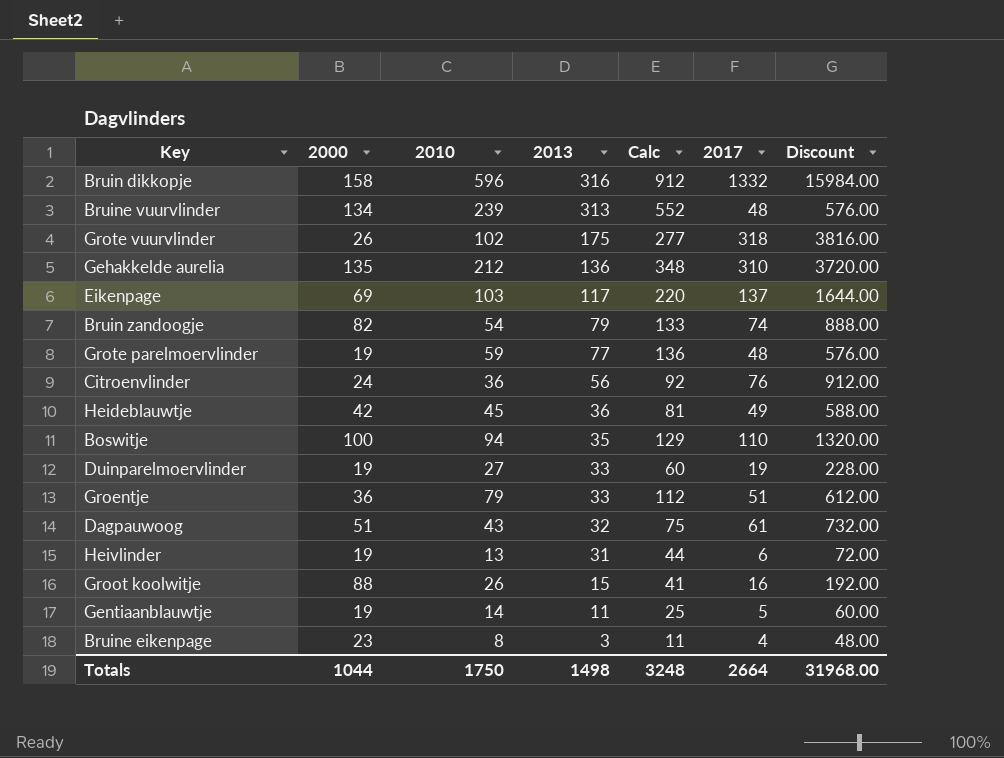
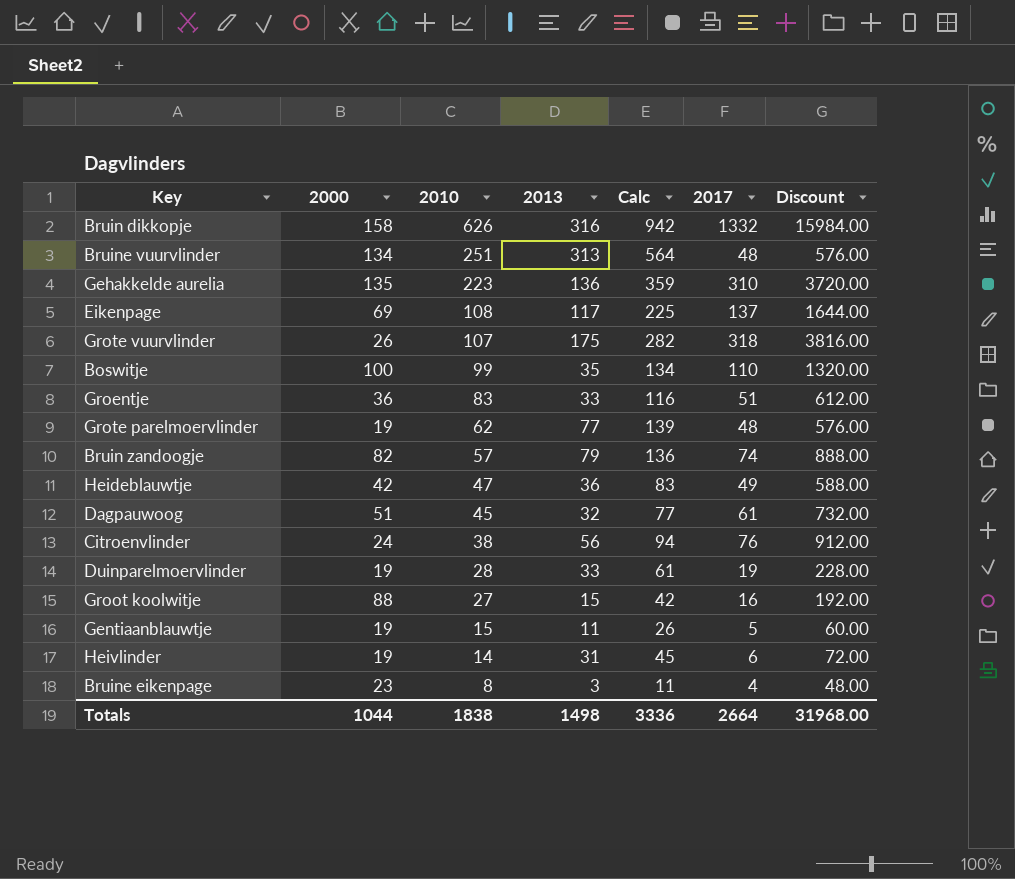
row order: 2013 descending -> 2010 descending
Bruin dikkopje | 2010: 596 -> 626
Bruin dikkopje | Calc: 912 -> 942
Bruine vuurvlinder | 2010: 239 -> 251
Bruine vuurvlinder | Calc: 552 -> 564
Gehakkelde aurelia | 2010: 212 -> 223
Gehakkelde aurelia | Calc: 348 -> 359
Eikenpage | 2010: 103 -> 108
Eikenpage | Calc: 220 -> 225
Grote vuurvlinder | 2010: 102 -> 107
Grote vuurvlinder | Calc: 277 -> 282
Boswitje | 2010: 94 -> 99
Boswitje | Calc: 129 -> 134
Groentje | 2010: 79 -> 83
Groentje | Calc: 112 -> 116
Grote parelmoervlinder | 2010: 59 -> 62
Grote parelmoervlinder | Calc: 136 -> 139
Bruin zandoogje | 2010: 54 -> 57
Bruin zandoogje | Calc: 133 -> 136
Heideblauwtje | 2010: 45 -> 47
Heideblauwtje | Calc: 81 -> 83
Dagpauwoog | 2010: 43 -> 45
Dagpauwoog | Calc: 75 -> 77
Citroenvlinder | 2010: 36 -> 38
Citroenvlinder | Calc: 92 -> 94
Duinparelmoervlinder | 2010: 27 -> 28
Duinparelmoervlinder | Calc: 60 -> 61
Groot koolwitje | 2010: 26 -> 27
Groot koolwitje | Calc: 41 -> 42
Gentiaanblauwtje | 2010: 14 -> 15
Gentiaanblauwtje | Calc: 25 -> 26
Heivlinder | 2010: 13 -> 14
Heivlinder | Calc: 44 -> 45
Totals | 2010: 1750 -> 1838
Totals | Calc: 3248 -> 3336

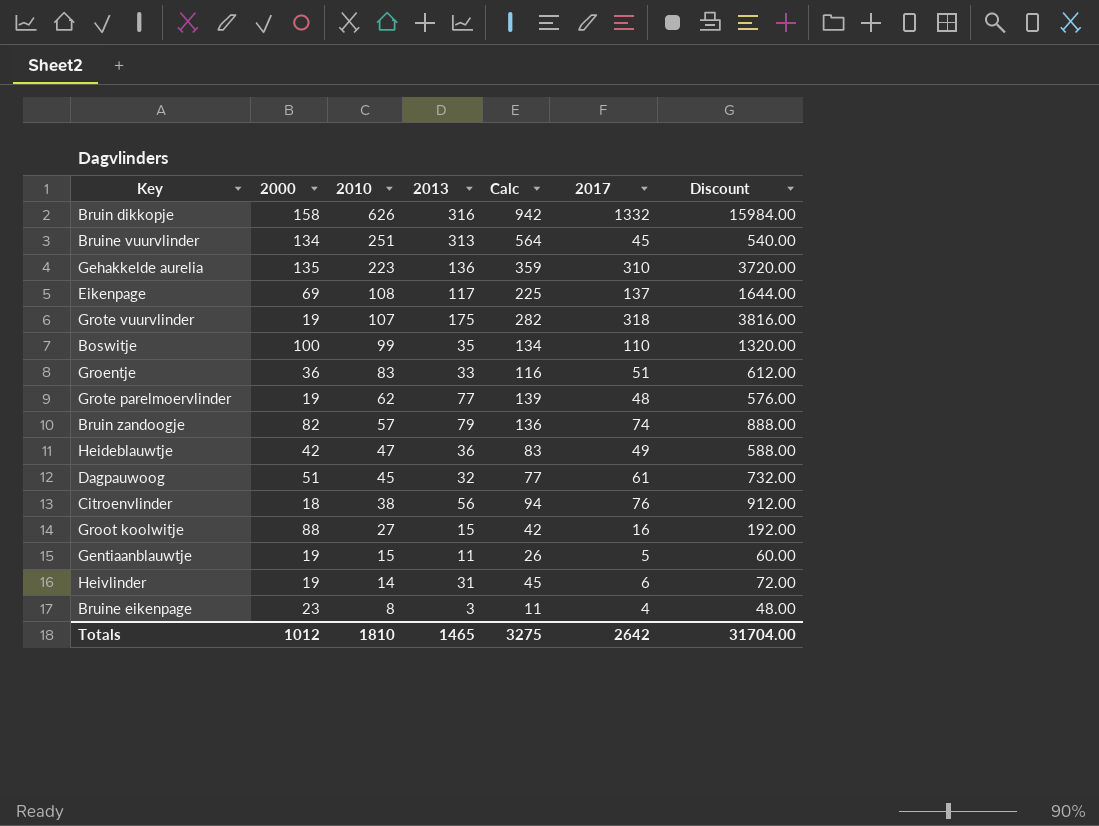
row Duinparelmoervlinder: 19 | 28 | 33 | 61 | 19 | 228.00 -> none
Bruine vuurvlinder | 2017: 48 -> 45
Bruine vuurvlinder | Discount: 576.00 -> 540.00
Grote vuurvlinder | 2000: 26 -> 19
Citroenvlinder | 2000: 24 -> 18
Totals | 2000: 1044 -> 1012
Totals | 2010: 1838 -> 1810
Totals | 2013: 1498 -> 1465
Totals | Calc: 3336 -> 3275
Totals | 2017: 2664 -> 2642
Totals | Discount: 31968.00 -> 31704.00

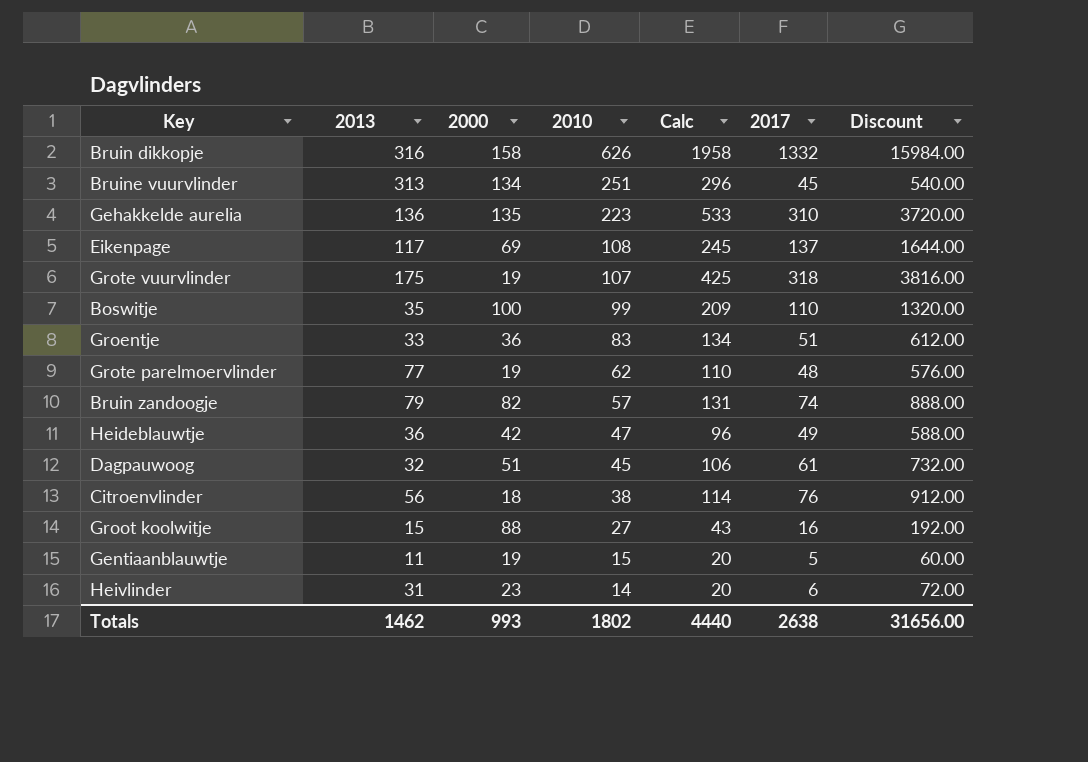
column 2013 | position: 4 -> 2
column Calc | formula: [2010] + [2013] -> [2010] + [2017]
row Bruine eikenpage: 23 | 8 | 3 | 11 | 4 | 48.00 -> none
Heivlinder | 2000: 19 -> 23
Totals | 2013: 1465 -> 1462
Totals | 2000: 1012 -> 993
Totals | 2010: 1810 -> 1802
Totals | Calc: 3275 -> 4440
Totals | 2017: 2642 -> 2638
Totals | Discount: 31704.00 -> 31656.00

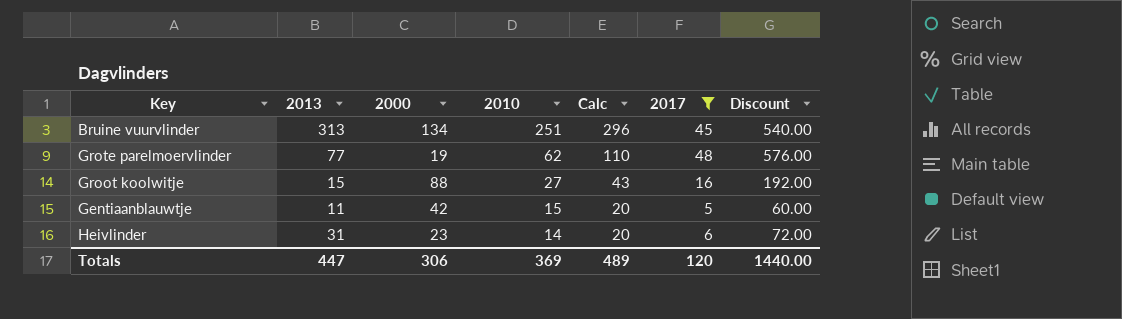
filter: none -> 2017 <= 48
Gentiaanblauwtje | 2000: 19 -> 42
Totals | 2013: 1462 -> 447
Totals | 2000: 993 -> 306
Totals | 2010: 1802 -> 369
Totals | Calc: 4440 -> 489
Totals | 2017: 2638 -> 120
Totals | Discount: 31656.00 -> 1440.00

